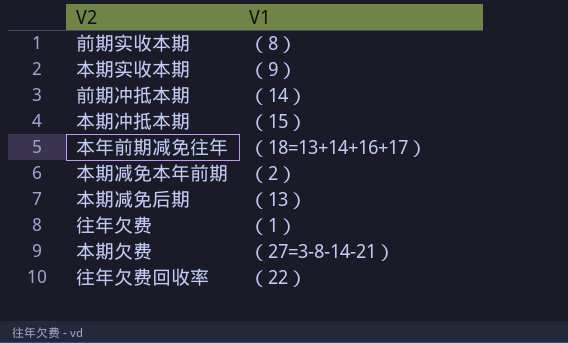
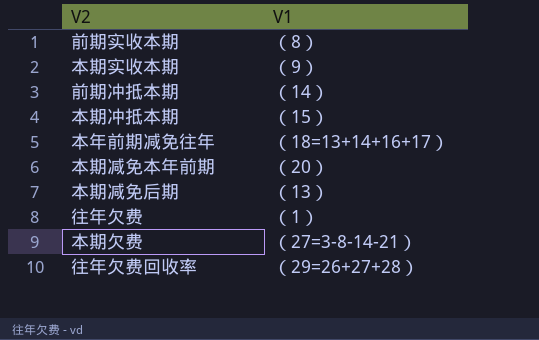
本期减免本年前期 | V1: （2） -> （20）
往年欠费回收率 | V1: （22） -> （29=26+27+28）

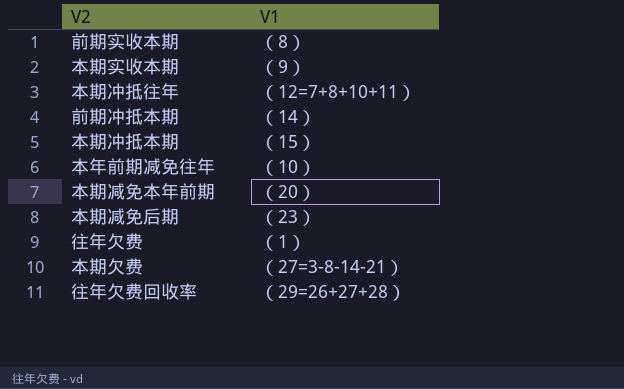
row 本期冲抵往年: none -> （12=7+8+10+11）
本年前期减免往年 | V1: （18=13+14+16+17） -> （10）
本期减免后期 | V1: （13） -> （23）

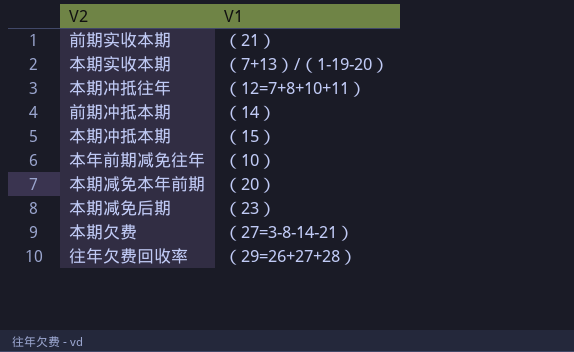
row 往年欠费: （1） -> none
前期实收本期 | V1: （8） -> （21）
本期实收本期 | V1: （9） -> （7+13）/（1-19-20）

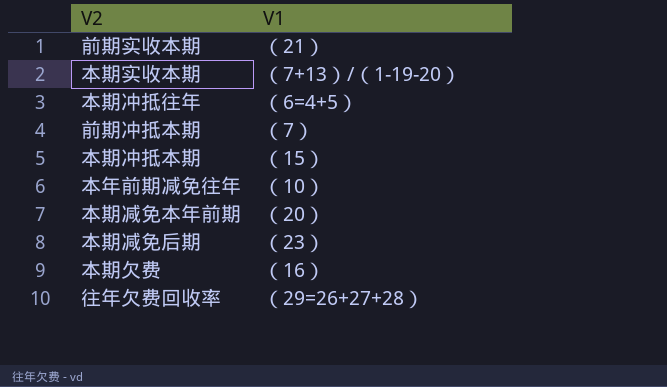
本期冲抵往年 | V1: （12=7+8+10+11） -> （6=4+5）
前期冲抵本期 | V1: （14） -> （7）
本期欠费 | V1: （27=3-8-14-21） -> （16）

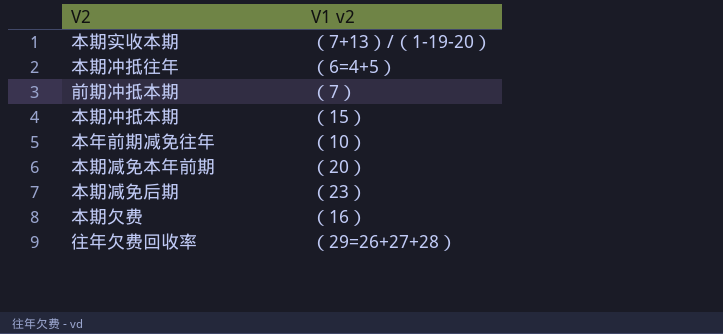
column name: V1 -> V1 v2
row 前期实收本期: （21） -> none

